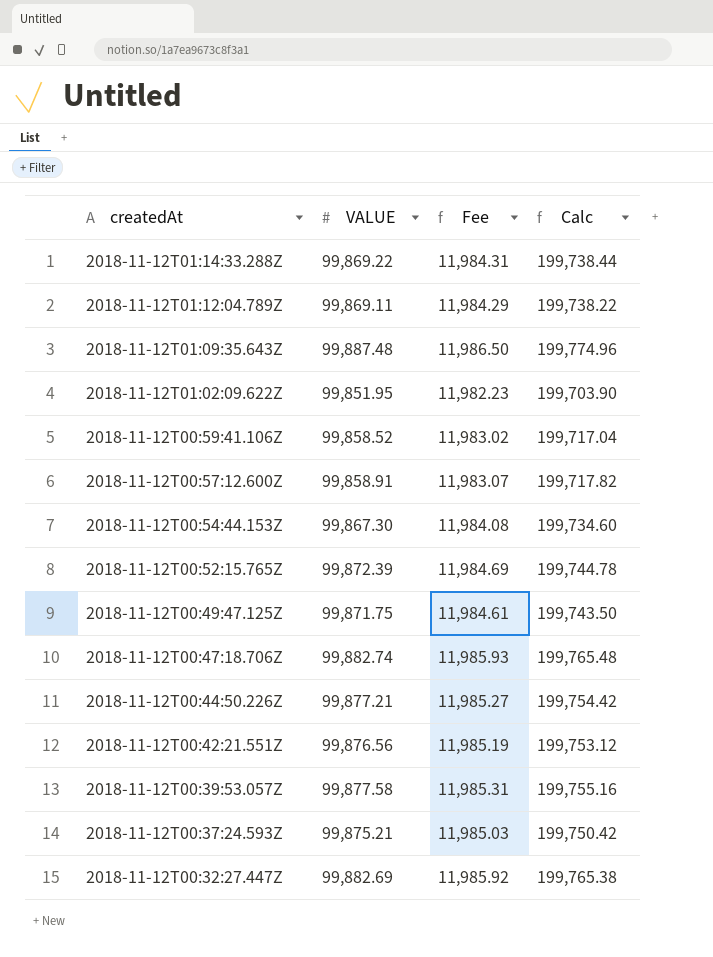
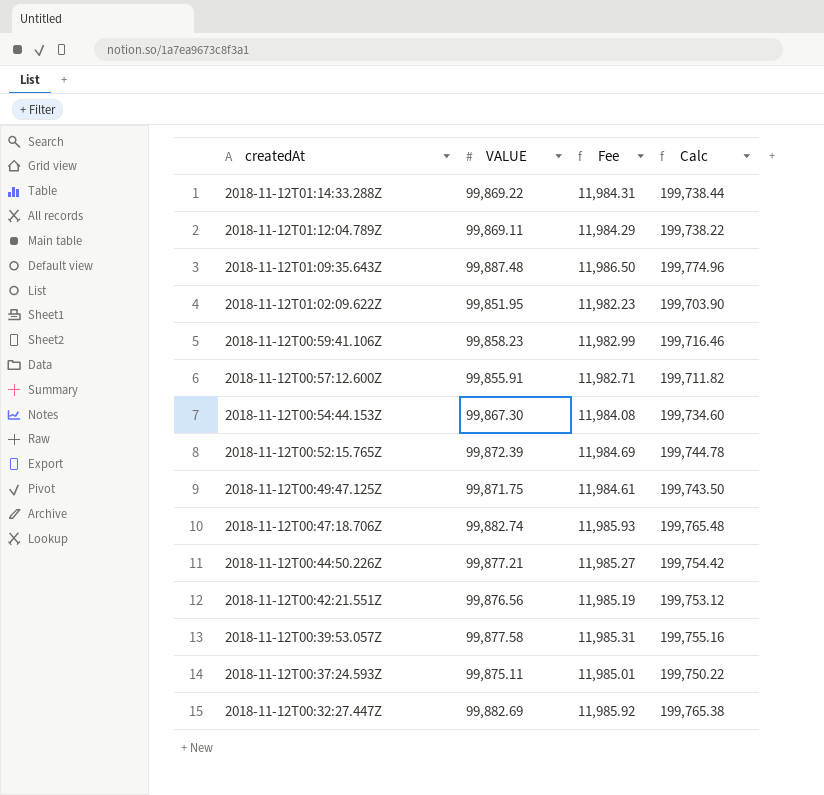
2018-11-12T00:59:41.106Z | VALUE: 99,858.52 -> 99,858.23
2018-11-12T00:59:41.106Z | Fee: 11,983.02 -> 11,982.99
2018-11-12T00:59:41.106Z | Calc: 199,717.04 -> 199,716.46
2018-11-12T00:57:12.600Z | VALUE: 99,858.91 -> 99,855.91
2018-11-12T00:57:12.600Z | Fee: 11,983.07 -> 11,982.71
2018-11-12T00:57:12.600Z | Calc: 199,717.82 -> 199,711.82
2018-11-12T00:37:24.593Z | VALUE: 99,875.21 -> 99,875.11
2018-11-12T00:37:24.593Z | Fee: 11,985.03 -> 11,985.01
2018-11-12T00:37:24.593Z | Calc: 199,750.42 -> 199,750.22

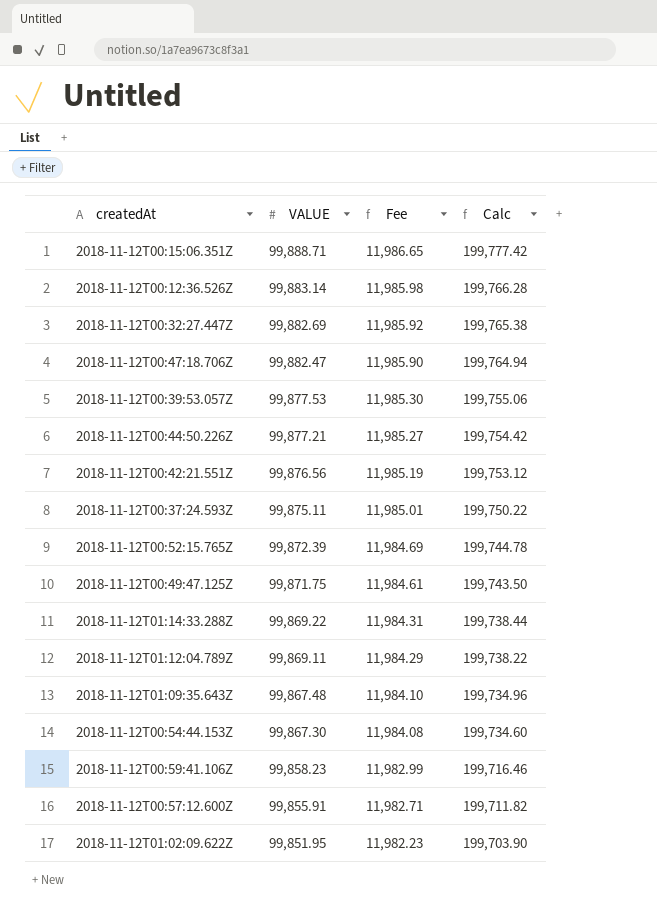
row order: createdAt descending -> VALUE descending
row 2018-11-12T00:15:06.351Z: none -> 99,888.71 | 11,986.65 | 199,777.42
row 2018-11-12T00:12:36.526Z: none -> 99,883.14 | 11,985.98 | 199,766.28
2018-11-12T00:47:18.706Z | VALUE: 99,882.74 -> 99,882.47
2018-11-12T00:47:18.706Z | Fee: 11,985.93 -> 11,985.90
2018-11-12T00:47:18.706Z | Calc: 199,765.48 -> 199,764.94
2018-11-12T00:39:53.057Z | VALUE: 99,877.58 -> 99,877.53
2018-11-12T00:39:53.057Z | Fee: 11,985.31 -> 11,985.30
2018-11-12T00:39:53.057Z | Calc: 199,755.16 -> 199,755.06
2018-11-12T01:09:35.643Z | VALUE: 99,887.48 -> 99,867.48
2018-11-12T01:09:35.643Z | Fee: 11,986.50 -> 11,984.10
2018-11-12T01:09:35.643Z | Calc: 199,774.96 -> 199,734.96

